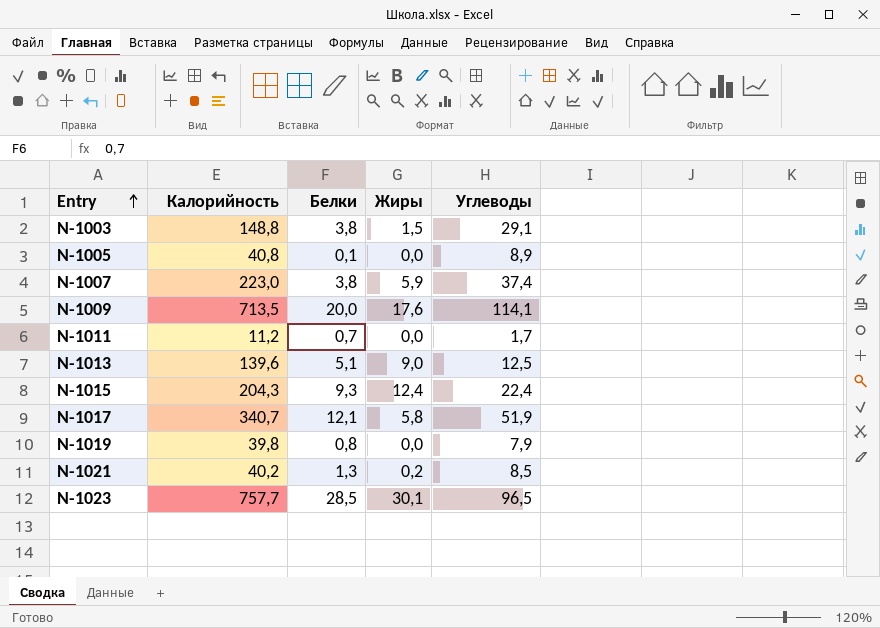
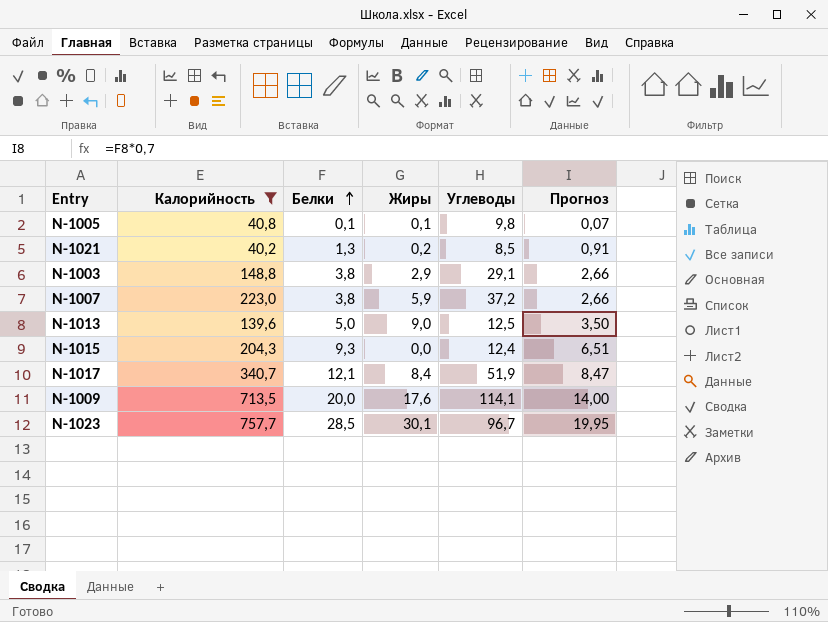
filter: none -> Калорийность >= 40,2
row order: Entry ascending -> Белки ascending
column Прогноз | formula: none -> [Белки] * 0,7
N-1005 | Жиры: 0,0 -> 0,1
N-1005 | Углеводы: 8,9 -> 9,8
N-1003 | Жиры: 1,5 -> 2,9
N-1007 | Углеводы: 37,4 -> 37,2
N-1013 | Белки: 5,1 -> 5,0
N-1015 | Жиры: 12,4 -> 0,0
N-1015 | Углеводы: 22,4 -> 12,4
N-1017 | Жиры: 5,8 -> 8,4
N-1023 | Углеводы: 96,5 -> 96,7

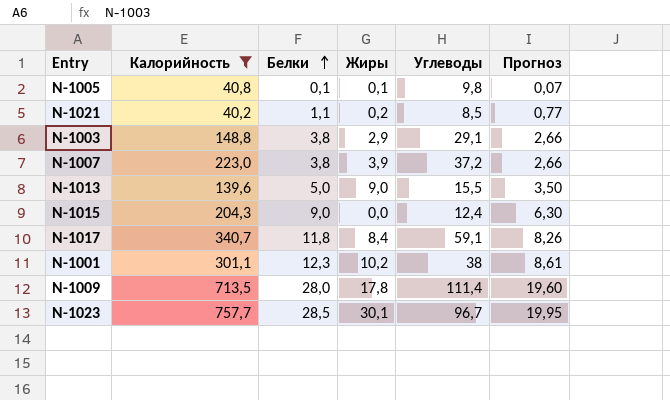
N-1021 | Белки: 1,3 -> 1,1
N-1021 | Прогноз: 0,91 -> 0,77
N-1007 | Жиры: 5,9 -> 3,9
N-1013 | Углеводы: 12,5 -> 15,5
N-1015 | Белки: 9,3 -> 9,0
N-1015 | Прогноз: 6,51 -> 6,30
N-1017 | Белки: 12,1 -> 11,8
N-1017 | Углеводы: 51,9 -> 59,1
N-1017 | Прогноз: 8,47 -> 8,26
row N-1001: none -> 301,1 | 12,3 | 10,2 | 38 | 8,61
N-1009 | Белки: 20,0 -> 28,0
N-1009 | Жиры: 17,6 -> 17,8
N-1009 | Углеводы: 114,1 -> 111,4
N-1009 | Прогноз: 14,00 -> 19,60

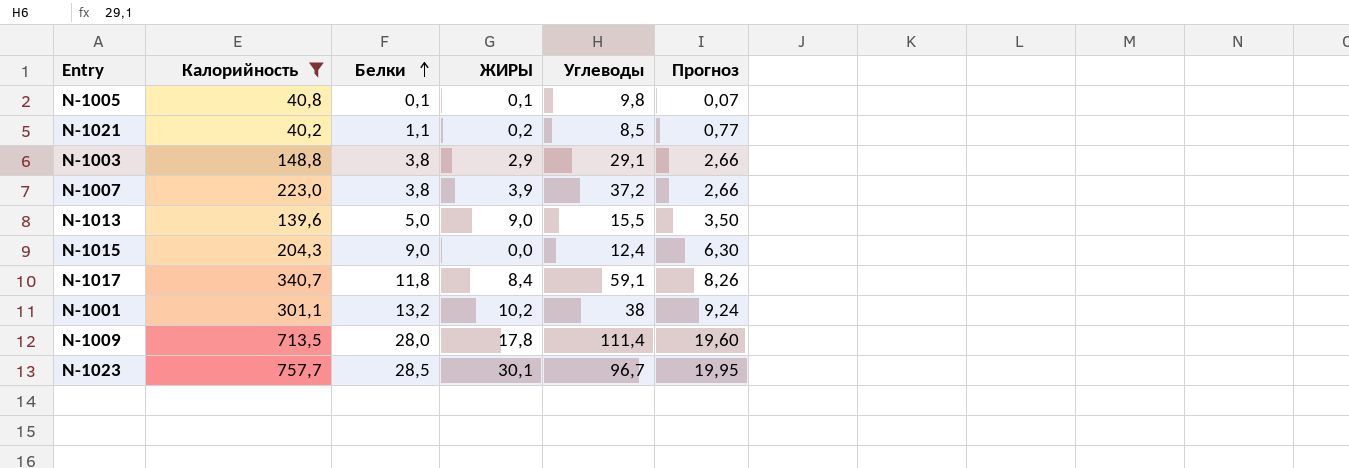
column name: Жиры -> ЖИРЫ
N-1001 | Белки: 12,3 -> 13,2
N-1001 | Прогноз: 8,61 -> 9,24

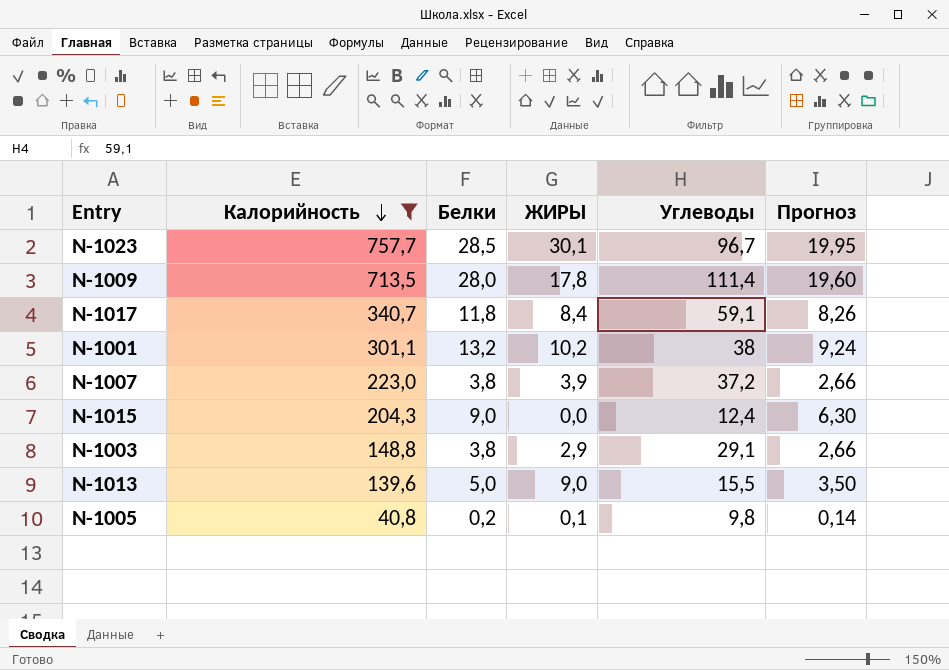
row order: Белки ascending -> Калорийность descending
row N-1021: 40,2 | 1,1 | 0,2 | 8,5 | 0,77 -> none
N-1005 | Белки: 0,1 -> 0,2
N-1005 | Прогноз: 0,07 -> 0,14

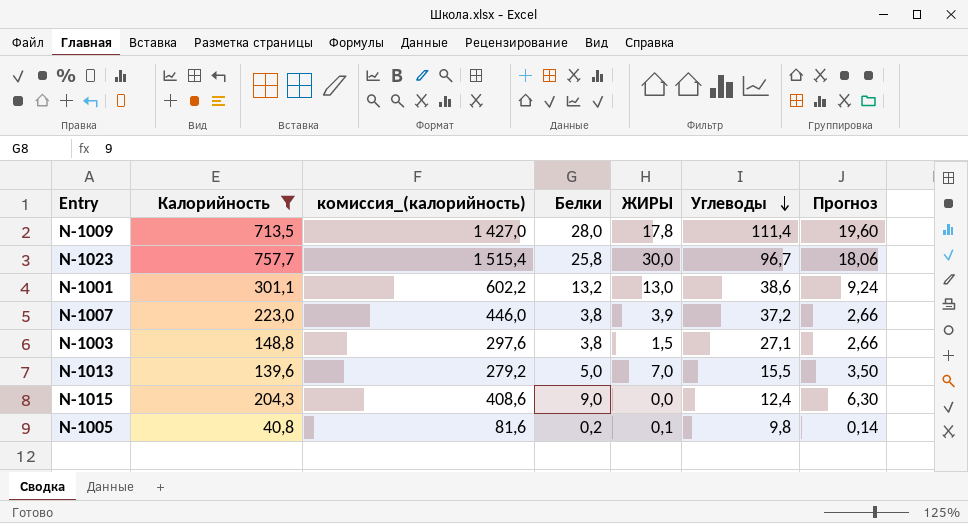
row order: Калорийность descending -> Углеводы descending
column комиссия_(калорийность) | formula: none -> [Калорийность] * 2
row N-1017: 340,7 | 11,8 | 8,4 | 59,1 | 8,26 -> none
N-1023 | Белки: 28,5 -> 25,8
N-1023 | ЖИРЫ: 30,1 -> 30,0
N-1023 | Прогноз: 19,95 -> 18,06
N-1001 | ЖИРЫ: 10,2 -> 13,0
N-1001 | Углеводы: 38 -> 38,6
N-1003 | ЖИРЫ: 2,9 -> 1,5
N-1003 | Углеводы: 29,1 -> 27,1
N-1013 | ЖИРЫ: 9,0 -> 7,0

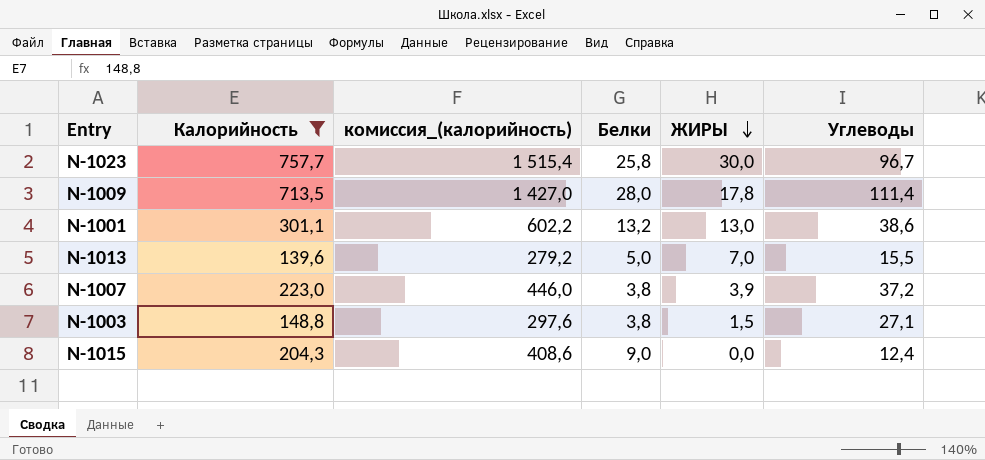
row order: Углеводы descending -> ЖИРЫ descending
column Прогноз | formula: [Белки] * 0,7 -> none
row N-1005: 40,8 | 81,6 | 0,2 | 0,1 | 9,8 | 0,14 -> none

